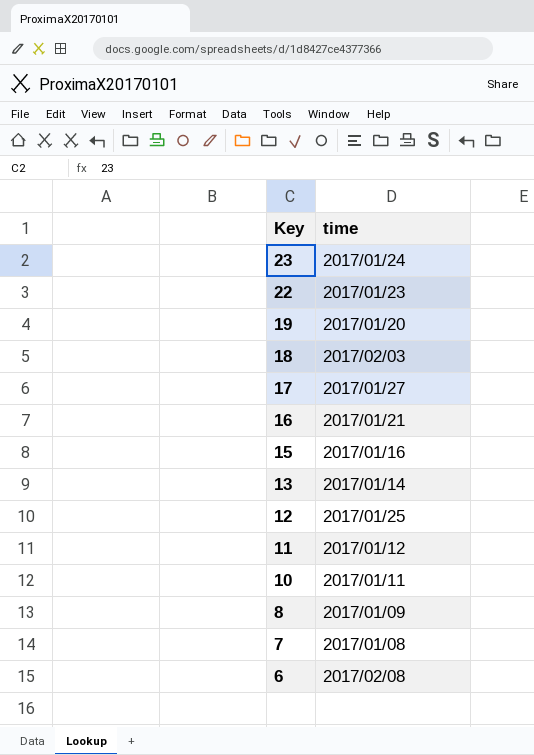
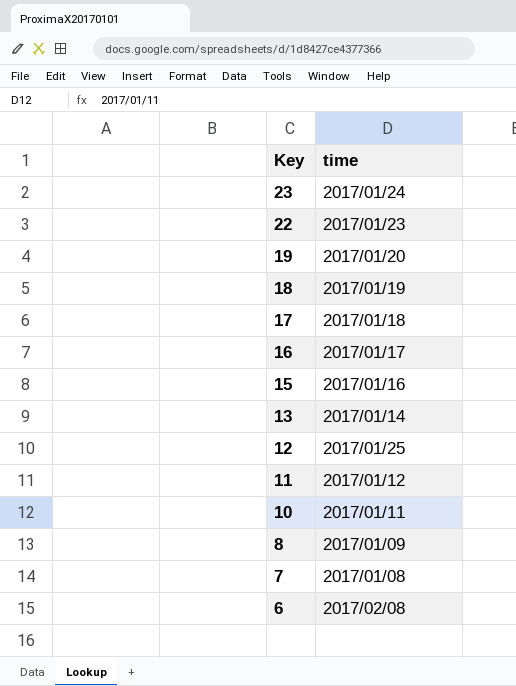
18 | time: 2017/02/03 -> 2017/01/19
17 | time: 2017/01/27 -> 2017/01/18
16 | time: 2017/01/21 -> 2017/01/17

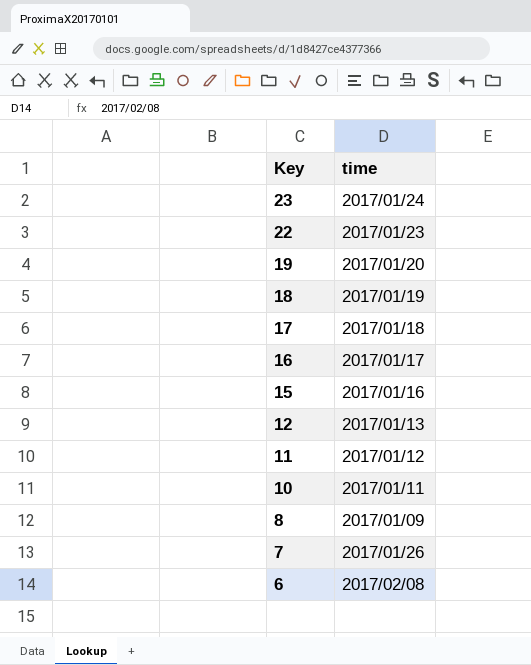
row 13: 2017/01/14 -> none
12 | time: 2017/01/25 -> 2017/01/13
7 | time: 2017/01/08 -> 2017/01/26

